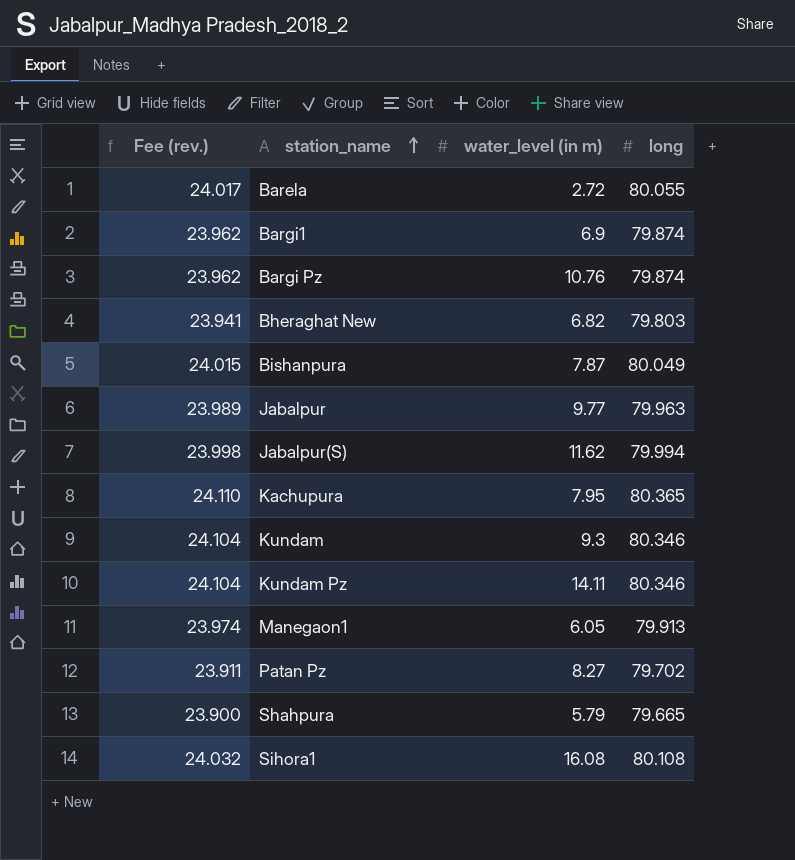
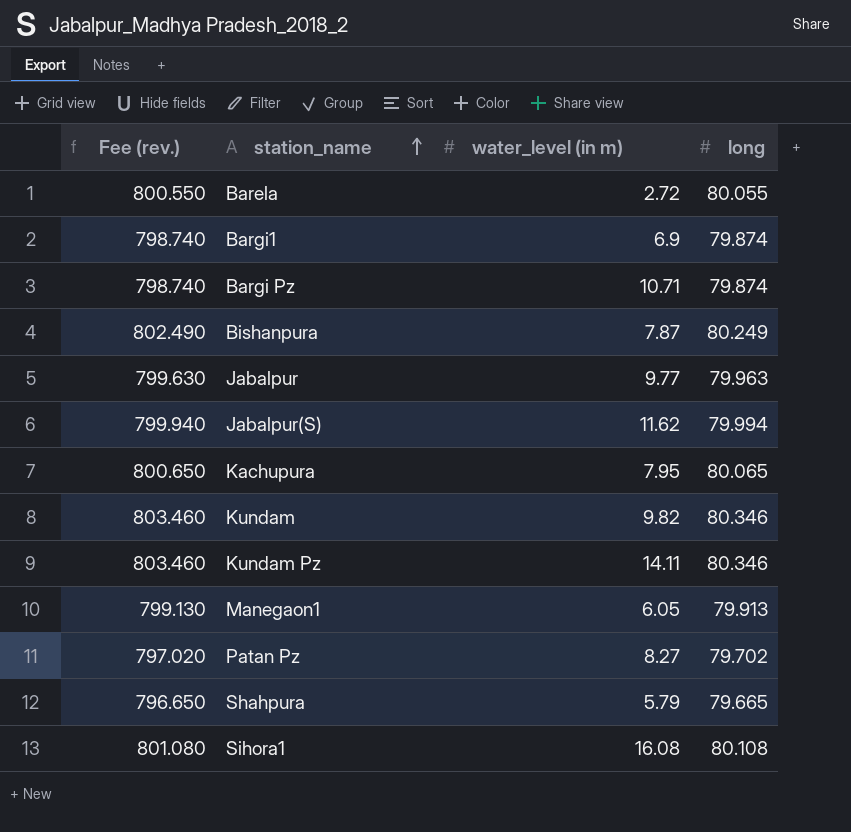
column Fee (rev.) | formula: [long] * 0.3 -> [long] * 10
row Bheraghat New: 23.941 | 6.82 | 79.803 -> none
Bargi Pz | water_level (in m): 10.76 -> 10.71
Bishanpura | long: 80.049 -> 80.249
Kachupura | long: 80.365 -> 80.065
Kundam | water_level (in m): 9.3 -> 9.82

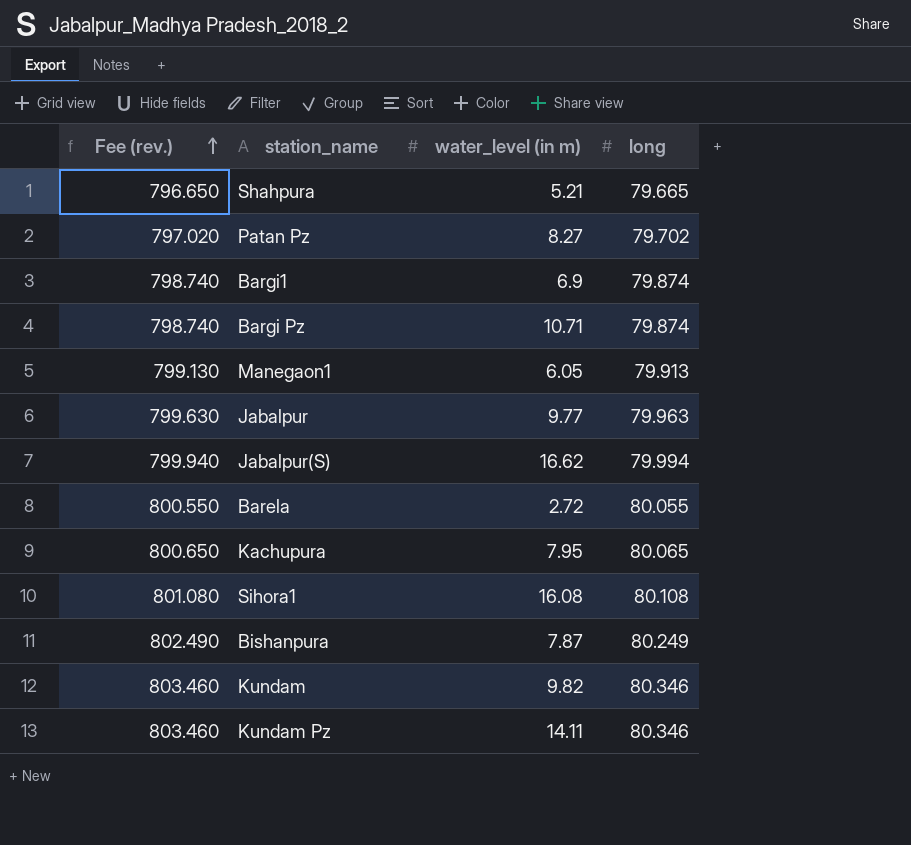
row order: station_name ascending -> Fee (rev.) ascending
Shahpura | water_level (in m): 5.79 -> 5.21
Jabalpur(S) | water_level (in m): 11.62 -> 16.62

